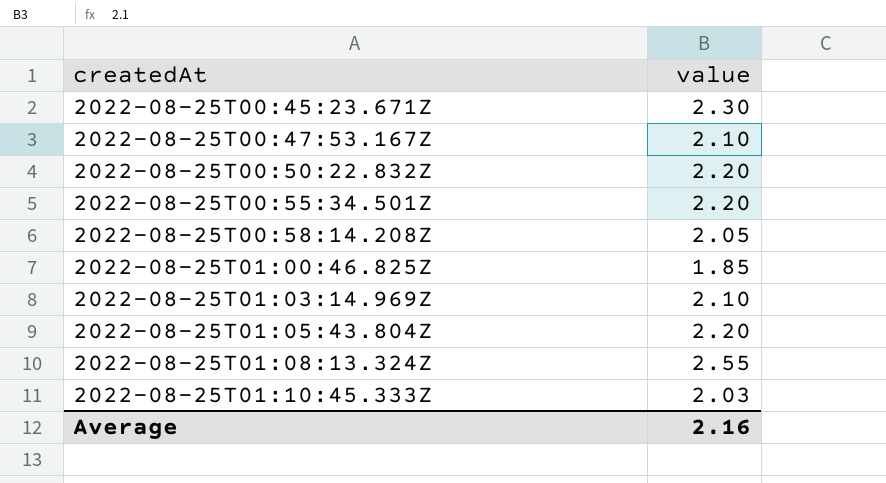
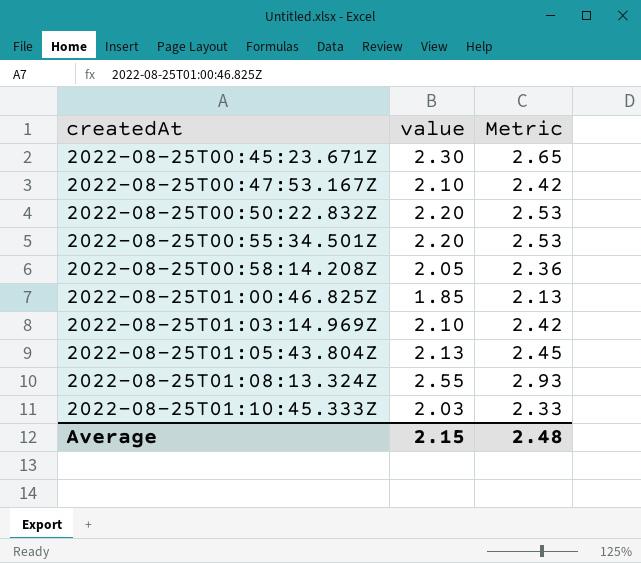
column Metric | formula: none -> [value] * 1.15
2022-08-25T01:05:43.804Z | value: 2.20 -> 2.13
Average | value: 2.16 -> 2.15

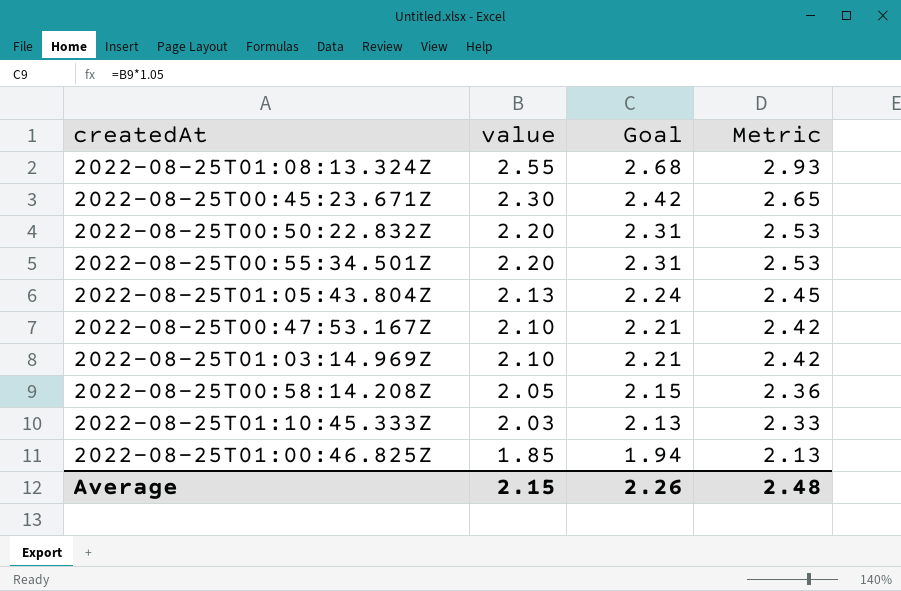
row order: createdAt ascending -> value descending
column Goal | formula: none -> [value] * 1.05

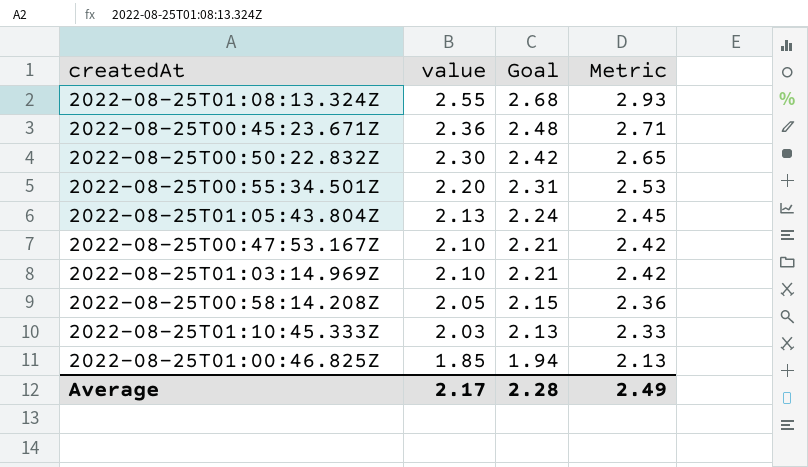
2022-08-25T00:45:23.671Z | value: 2.30 -> 2.36
2022-08-25T00:45:23.671Z | Goal: 2.42 -> 2.48
2022-08-25T00:45:23.671Z | Metric: 2.65 -> 2.71
2022-08-25T00:50:22.832Z | value: 2.20 -> 2.30
2022-08-25T00:50:22.832Z | Goal: 2.31 -> 2.42
2022-08-25T00:50:22.832Z | Metric: 2.53 -> 2.65
Average | value: 2.15 -> 2.17
Average | Goal: 2.26 -> 2.28
Average | Metric: 2.48 -> 2.49

